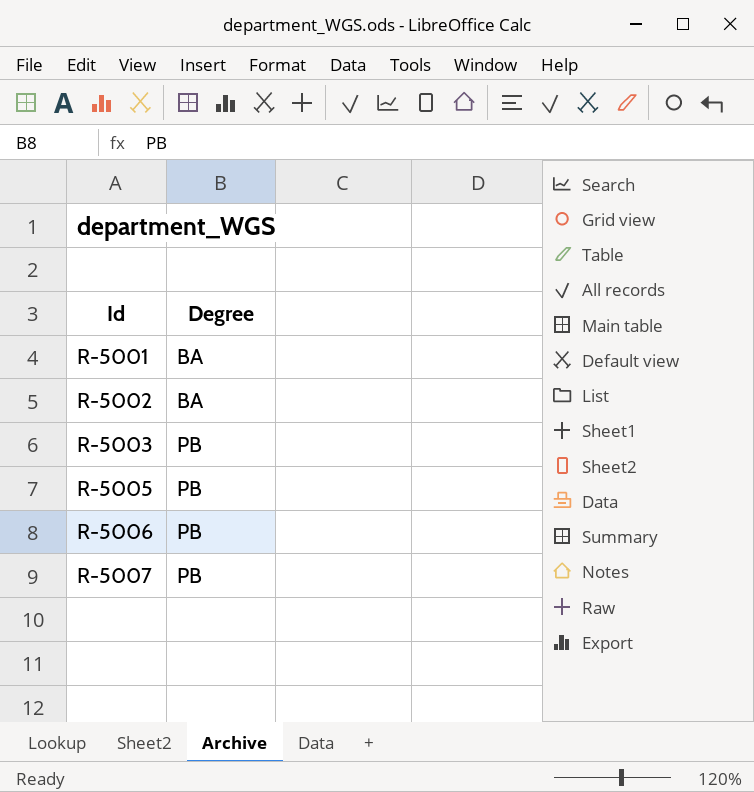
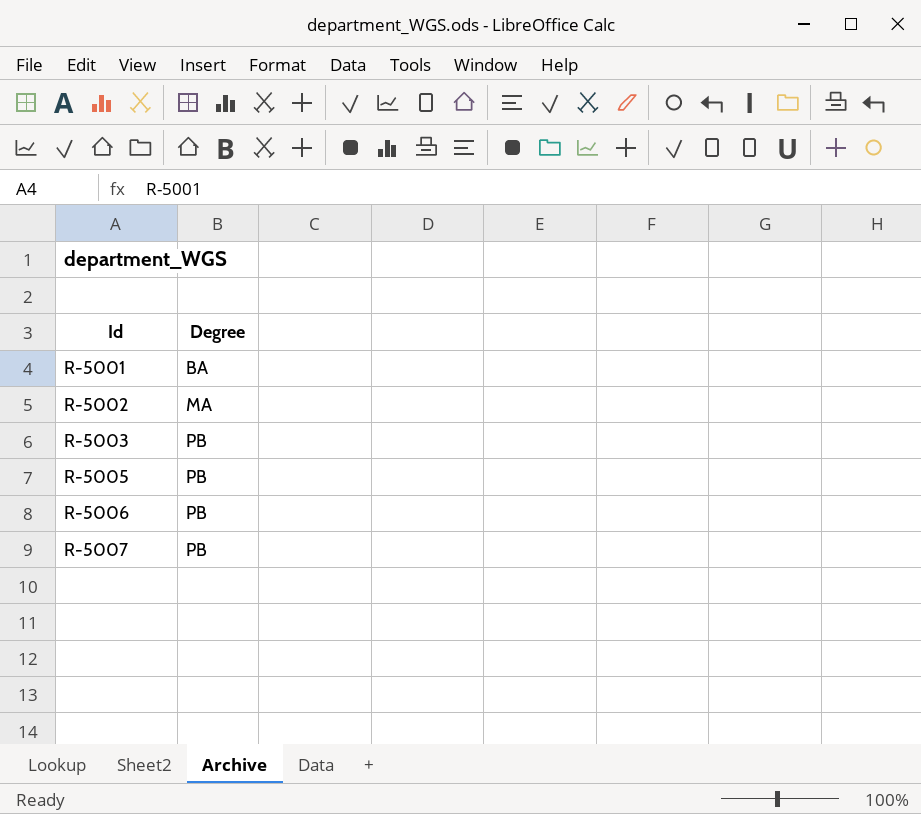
R-5002 | Degree: BA -> MA

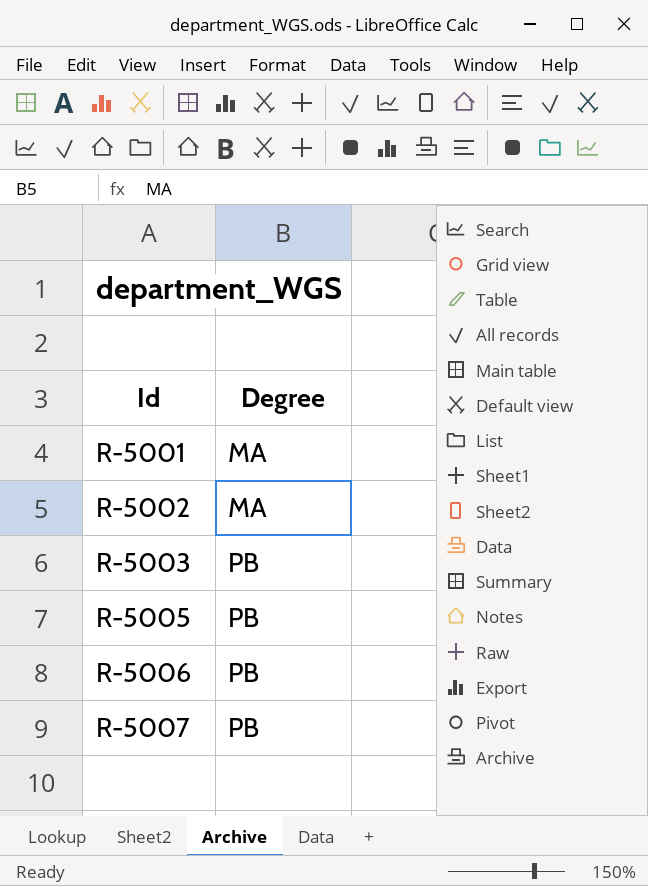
R-5001 | Degree: BA -> MA

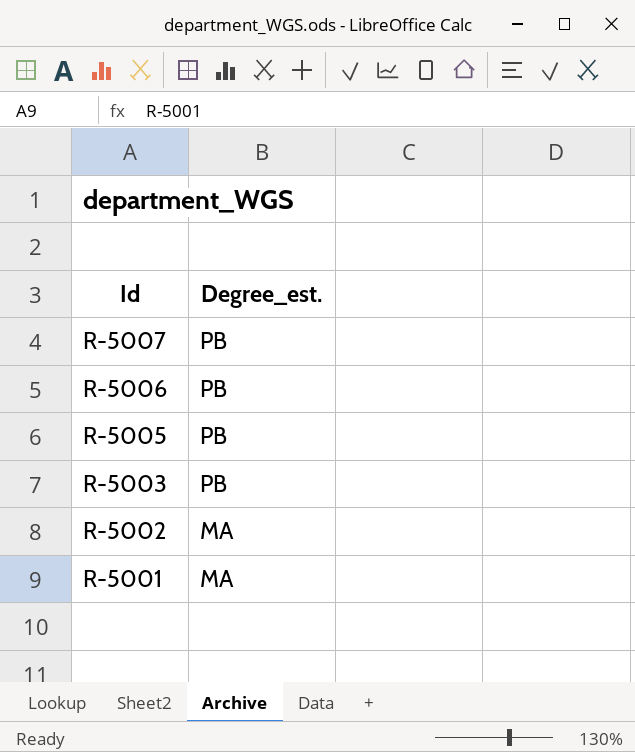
row order: Id ascending -> Id descending
column name: Degree -> Degree_est.

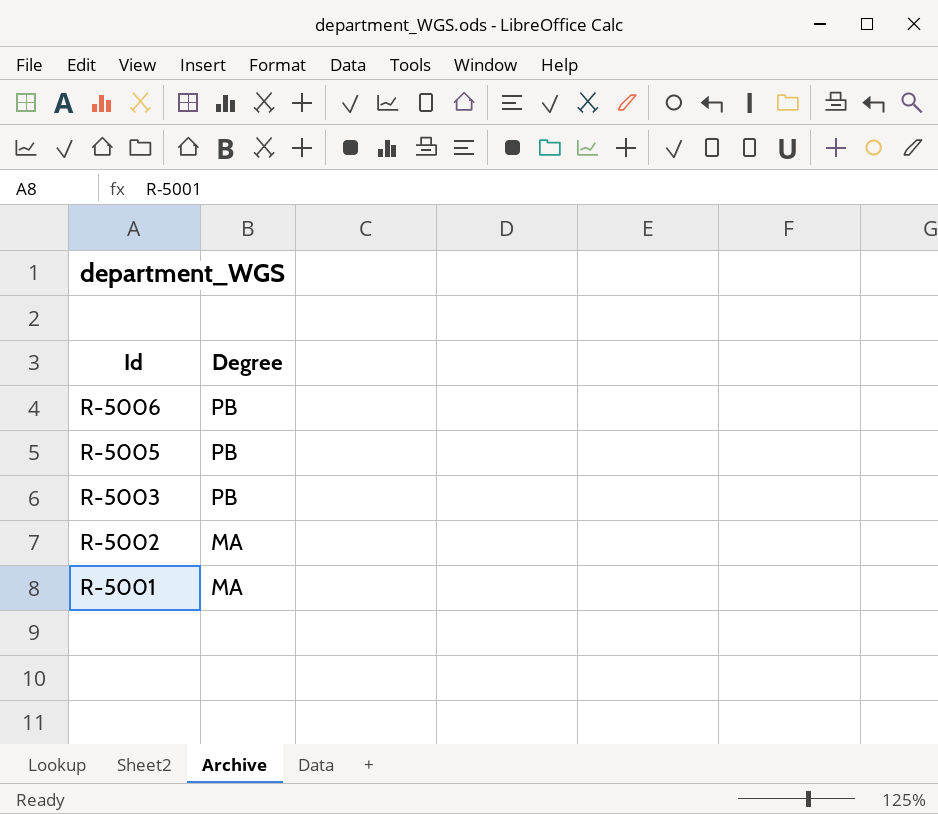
column name: Degree_est. -> Degree
row R-5007: PB -> none

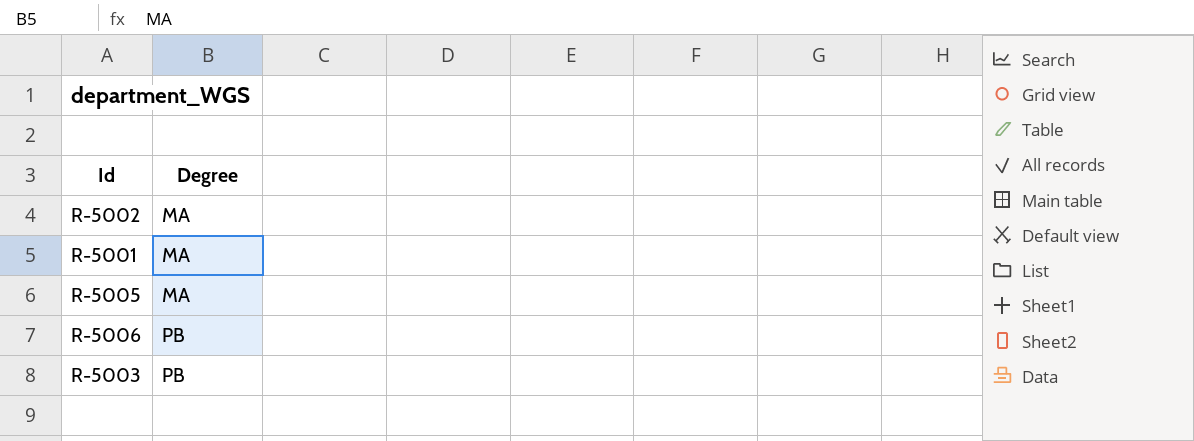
row order: Id descending -> Degree ascending
R-5005 | Degree: PB -> MA

